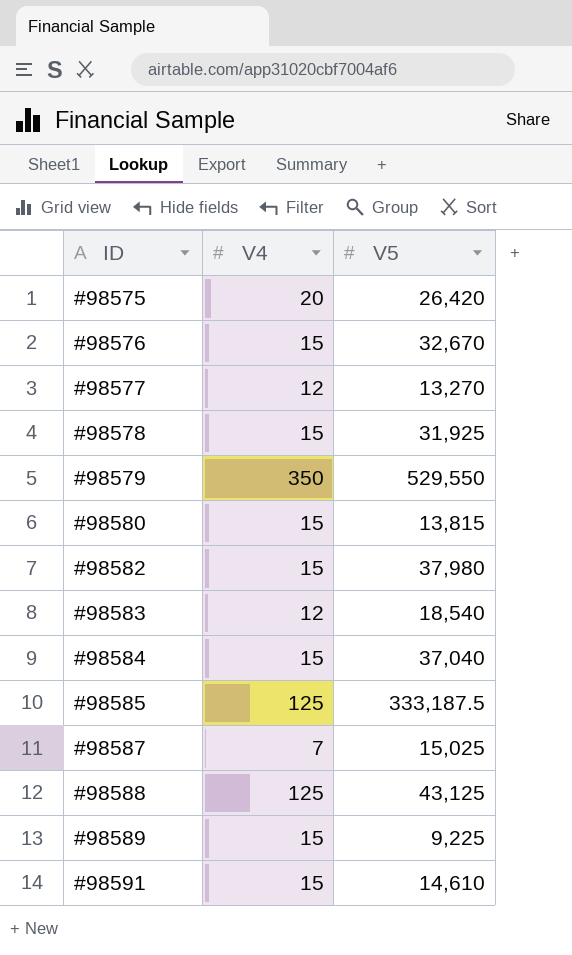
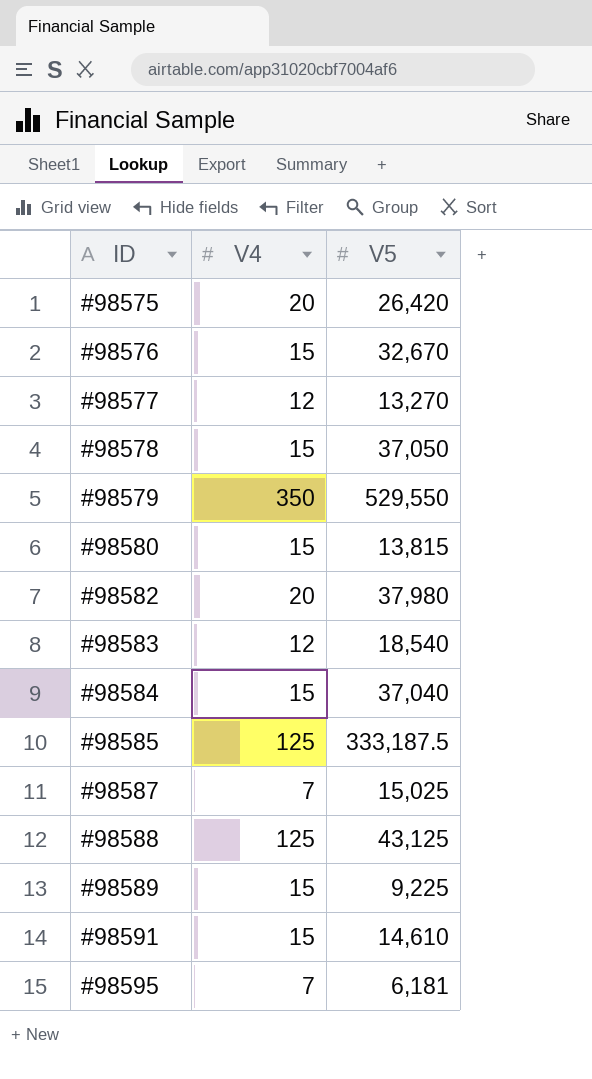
#98578 | V5: 31,925 -> 37,050
#98582 | V4: 15 -> 20
row #98595: none -> 7 | 6,181

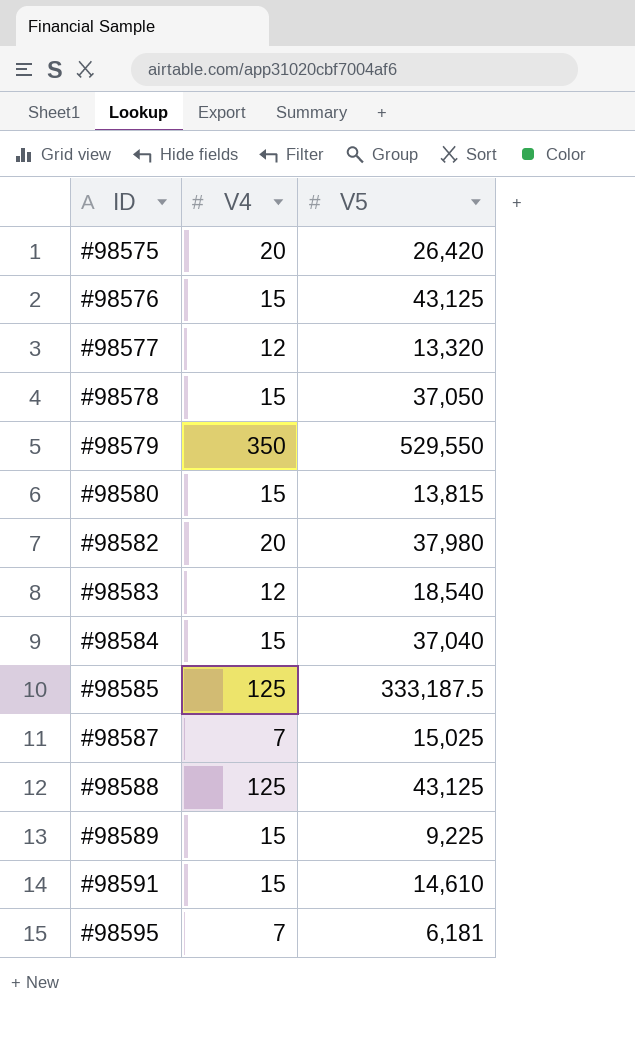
#98576 | V5: 32,670 -> 43,125
#98577 | V5: 13,270 -> 13,320

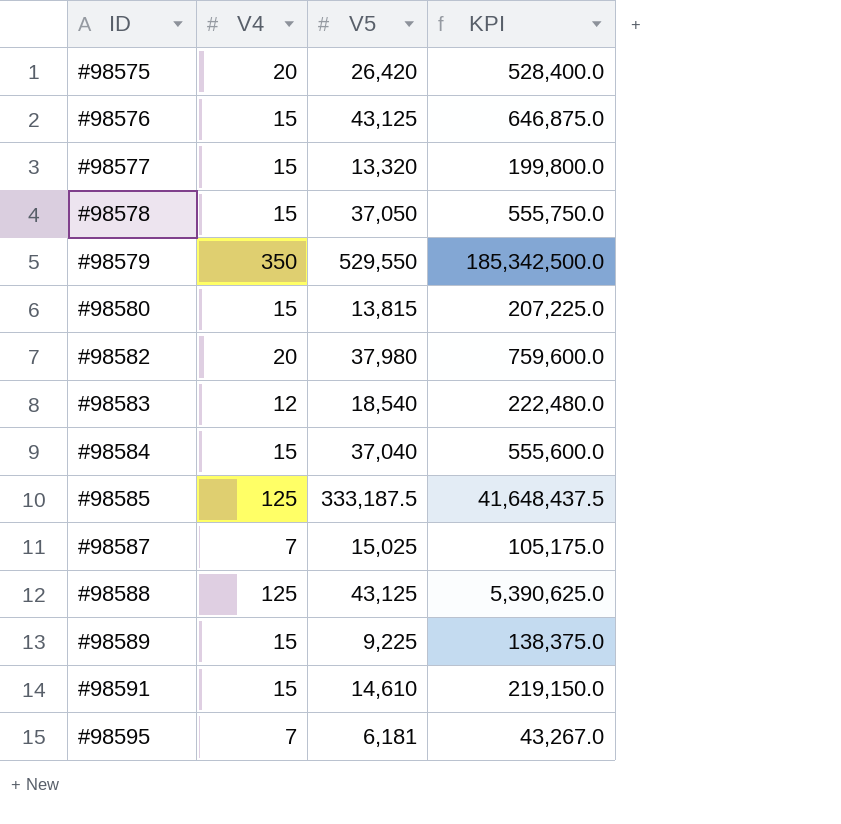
column KPI | formula: none -> [V4] * [V5]
#98577 | V4: 12 -> 15

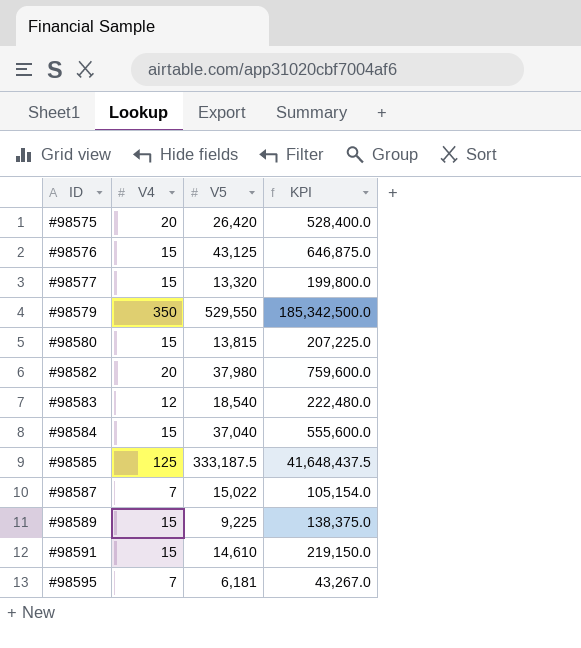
row #98578: 15 | 37,050 | 555,750.0 -> none
row #98588: 125 | 43,125 | 5,390,625.0 -> none
#98587 | V5: 15,025 -> 15,022
#98587 | KPI: 105,175.0 -> 105,154.0

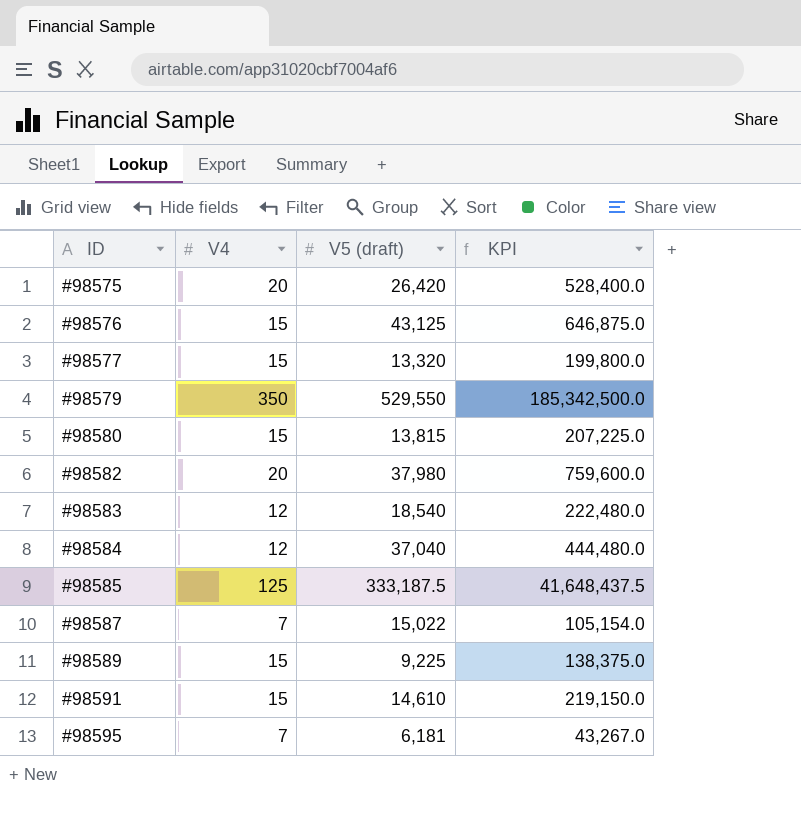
column name: V5 -> V5 (draft)
#98584 | V4: 15 -> 12
#98584 | KPI: 555,600.0 -> 444,480.0

